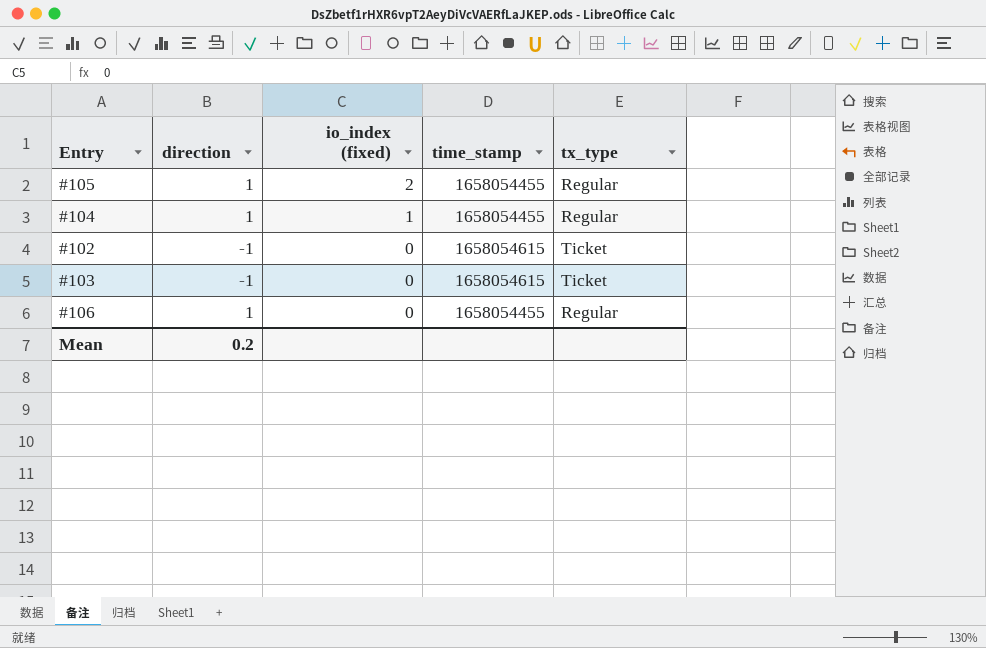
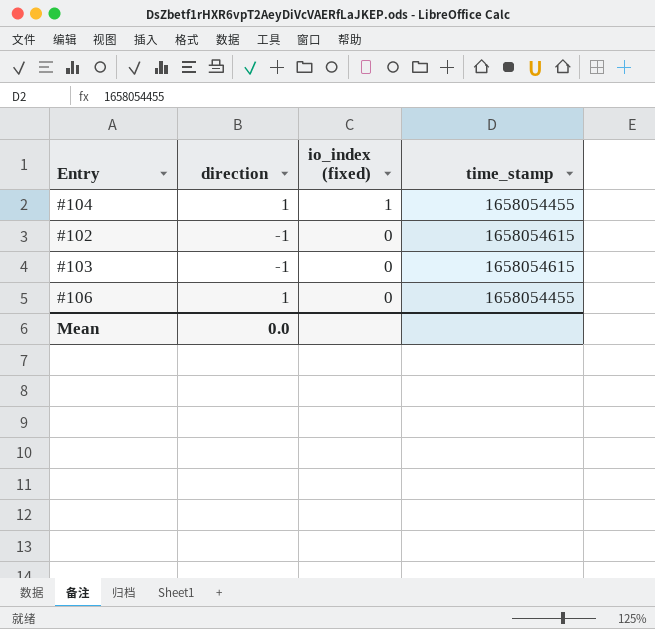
column tx_type | position: 5 -> none
row #105: 1 | 2 | 1658054455 | Regular -> none
Mean | direction: 0.2 -> 0.0

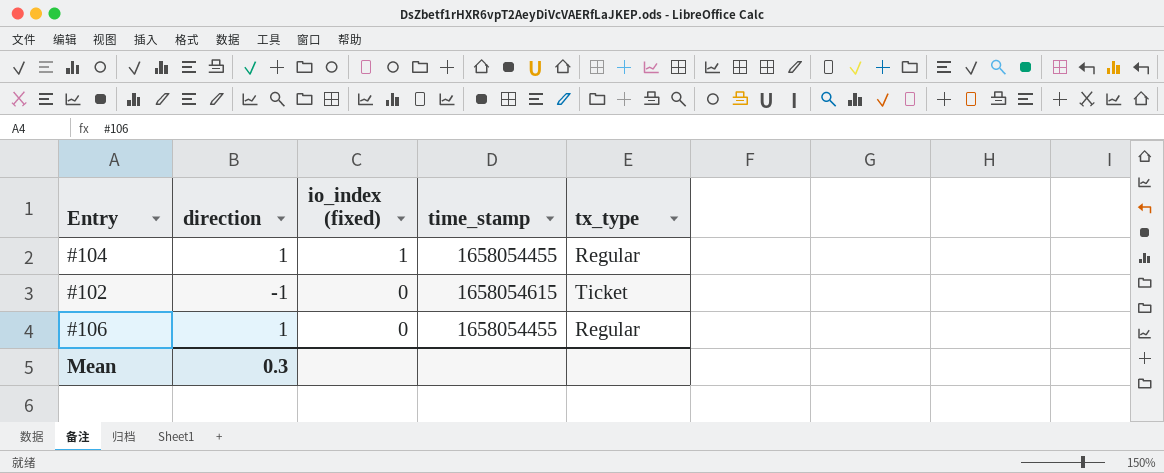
column tx_type | position: none -> 5
row #103: -1 | 0 | 1658054615 -> none
Mean | direction: 0.0 -> 0.3

